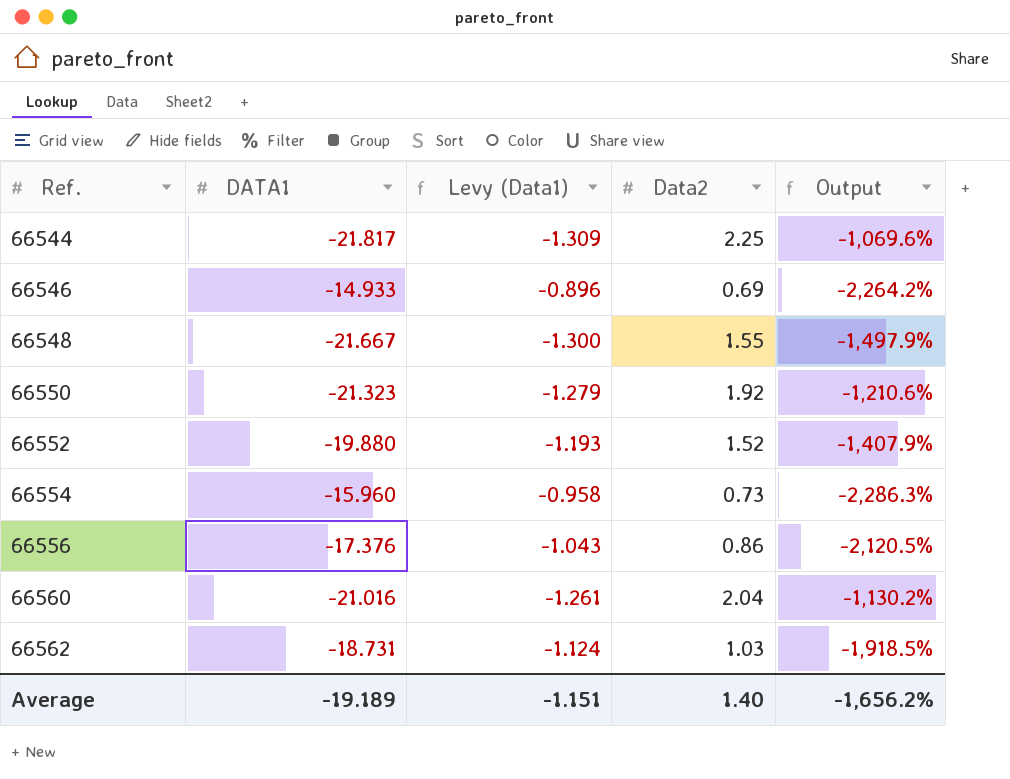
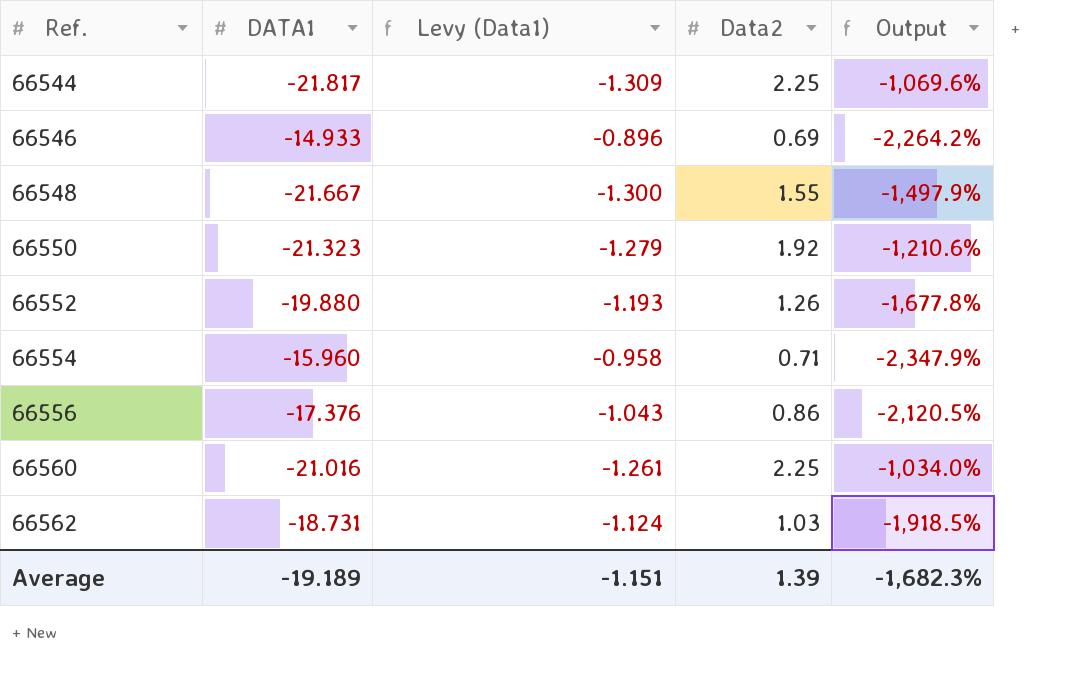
66552 | Data2: 1.52 -> 1.26
66552 | Output: -1,407.9% -> -1,677.8%
66554 | Data2: 0.73 -> 0.71
66554 | Output: -2,286.3% -> -2,347.9%
66560 | Data2: 2.04 -> 2.25
66560 | Output: -1,130.2% -> -1,034.0%
Average | Data2: 1.40 -> 1.39
Average | Output: -1,656.2% -> -1,682.3%

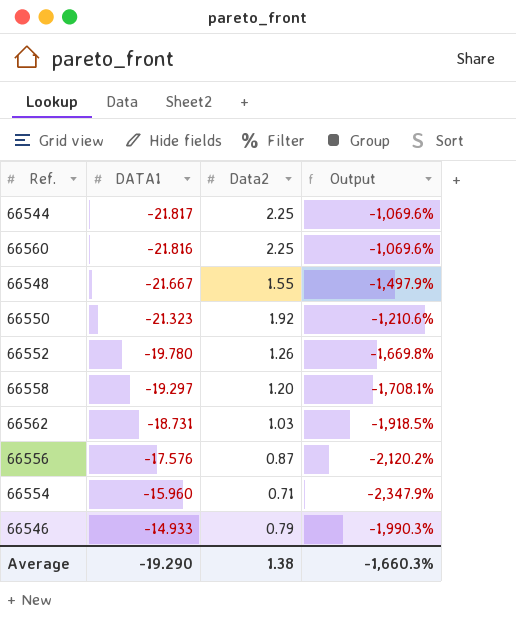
row order: Ref. ascending -> DATA1 ascending
column Levy (Data1) | formula: [DATA1] * 0.06 -> none
66560 | DATA1: -21.016 -> -21.816
66560 | Output: -1,034.0% -> -1,069.6%
66552 | DATA1: -19.880 -> -19.780
66552 | Output: -1,677.8% -> -1,669.8%
row 66558: none -> -19.297 | 1.20 | -1,708.1%
66556 | DATA1: -17.376 -> -17.576
66556 | Data2: 0.86 -> 0.87
66556 | Output: -2,120.5% -> -2,120.2%
66546 | Data2: 0.69 -> 0.79
66546 | Output: -2,264.2% -> -1,990.3%
Average | DATA1: -19.189 -> -19.290
Average | Data2: 1.39 -> 1.38
Average | Output: -1,682.3% -> -1,660.3%

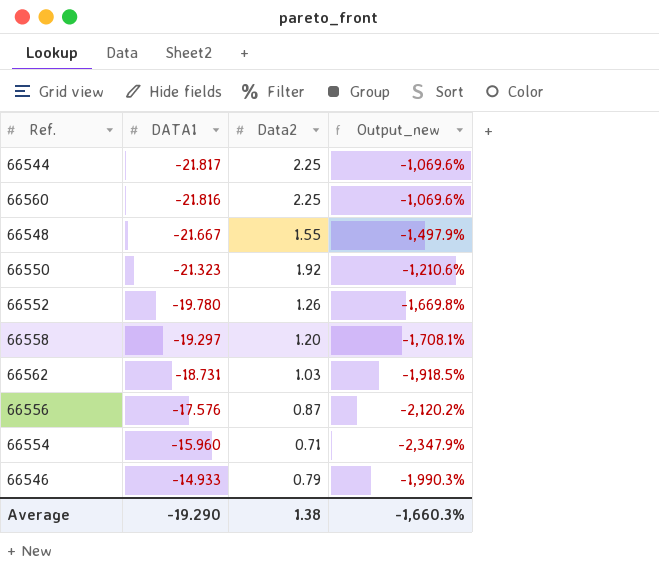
column name: Output -> Output_new

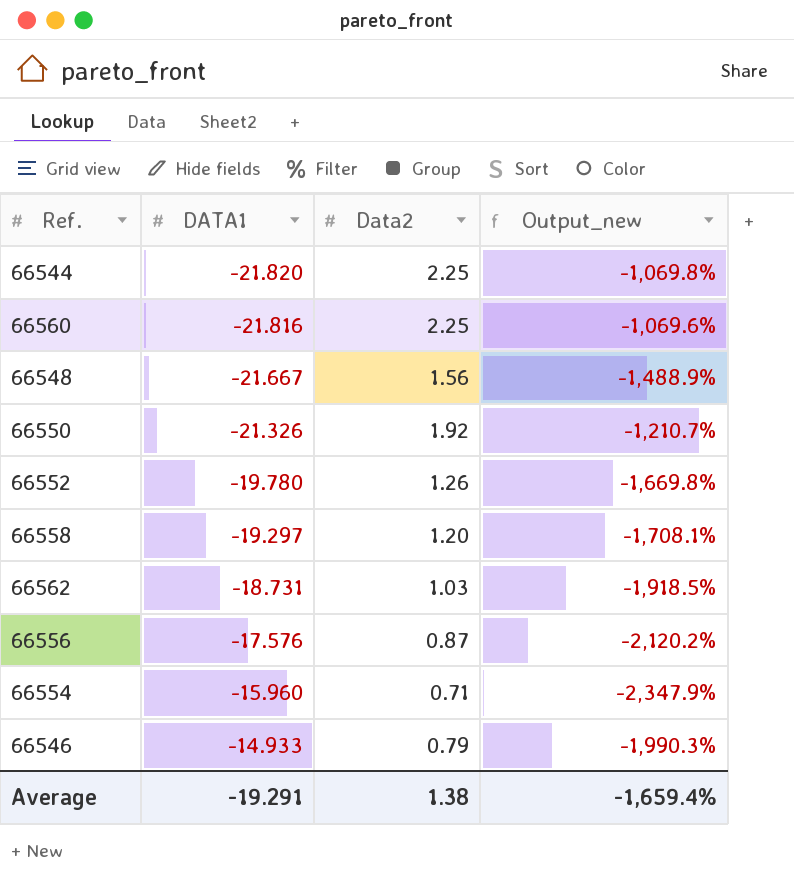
66544 | DATA1: -21.817 -> -21.820
66544 | Output_new: -1,069.6% -> -1,069.8%
66548 | Data2: 1.55 -> 1.56
66548 | Output_new: -1,497.9% -> -1,488.9%
66550 | DATA1: -21.323 -> -21.326
66550 | Output_new: -1,210.6% -> -1,210.7%
Average | DATA1: -19.290 -> -19.291
Average | Output_new: -1,660.3% -> -1,659.4%

